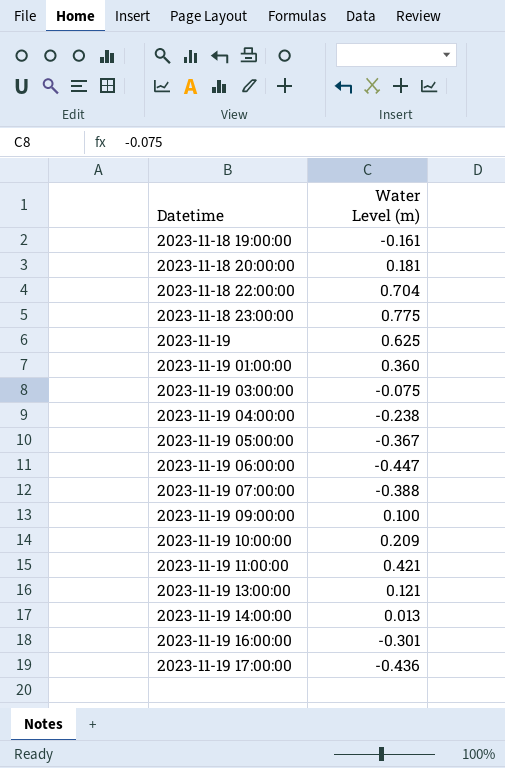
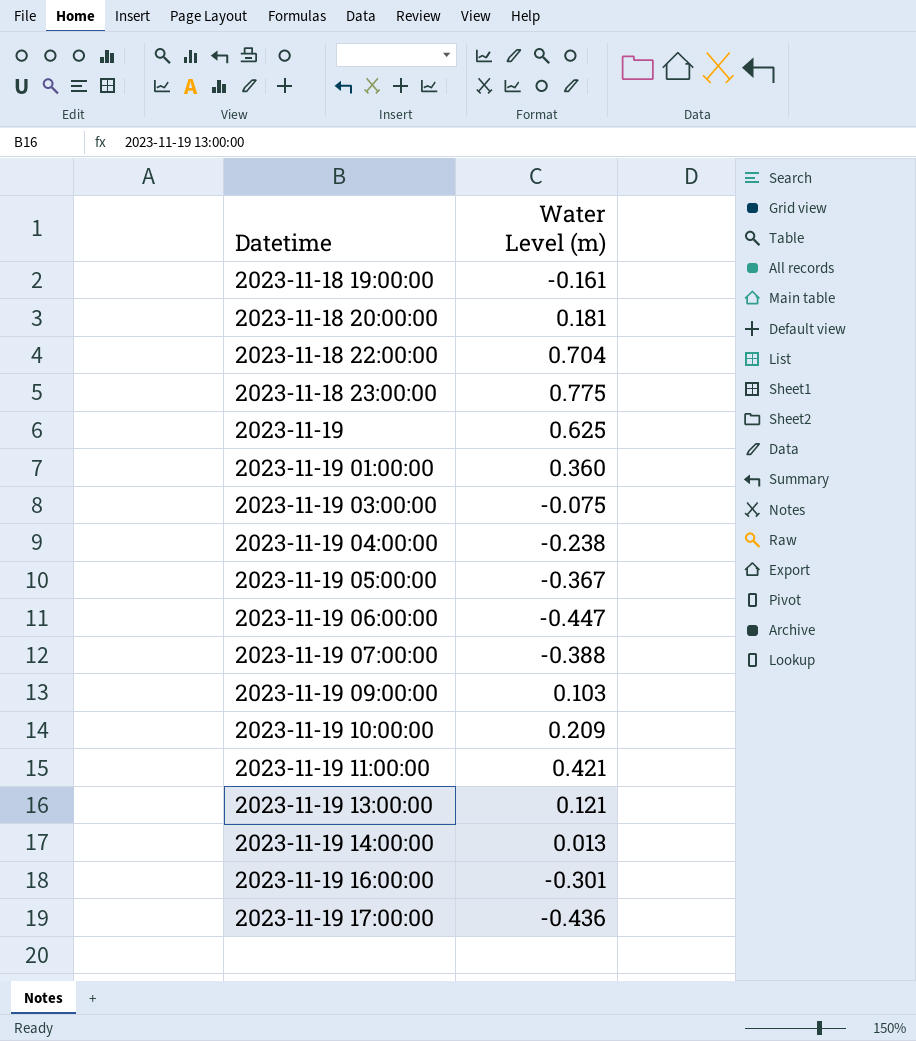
2023-11-19 09:00:00 | Water Level (m): 0.100 -> 0.103

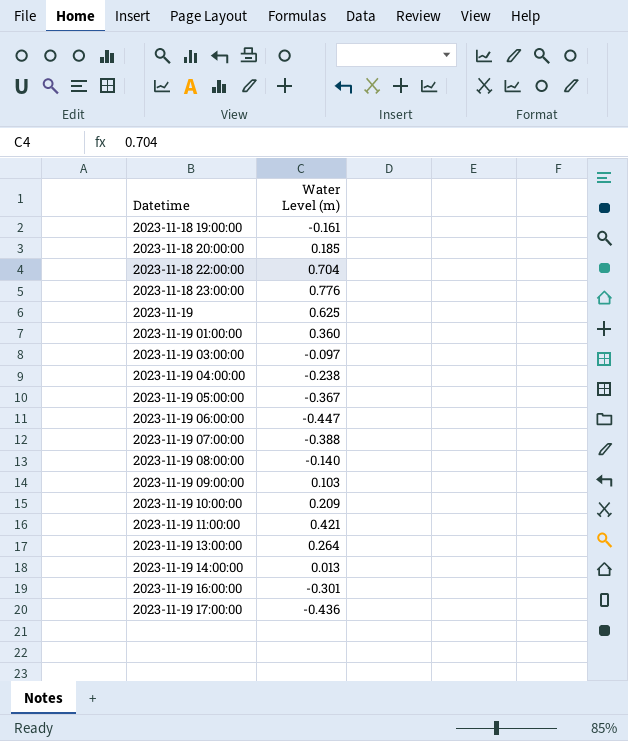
2023-11-18 20:00:00 | Water Level (m): 0.181 -> 0.185
2023-11-18 23:00:00 | Water Level (m): 0.775 -> 0.776
2023-11-19 03:00:00 | Water Level (m): -0.075 -> -0.097
row 2023-11-19 08:00:00: none -> -0.140
2023-11-19 13:00:00 | Water Level (m): 0.121 -> 0.264

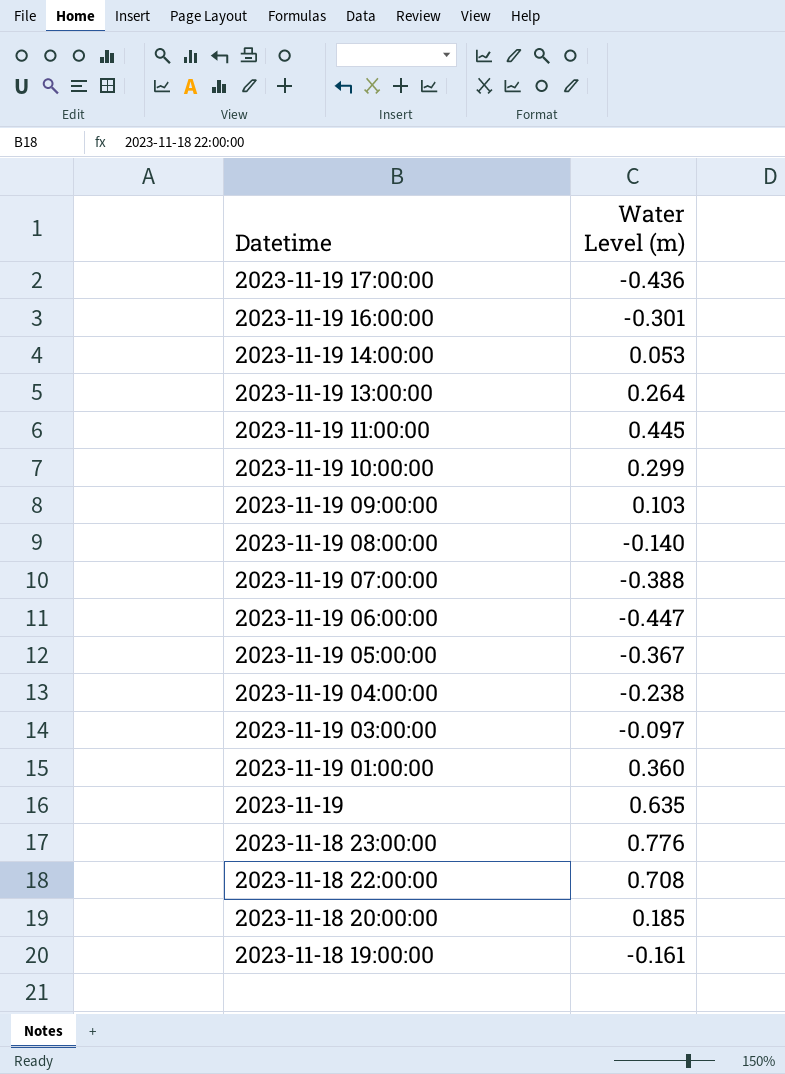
row order: Datetime ascending -> Datetime descending
2023-11-19 14:00:00 | Water Level (m): 0.013 -> 0.053
2023-11-19 11:00:00 | Water Level (m): 0.421 -> 0.445
2023-11-19 10:00:00 | Water Level (m): 0.209 -> 0.299
2023-11-19 | Water Level (m): 0.625 -> 0.635
2023-11-18 22:00:00 | Water Level (m): 0.704 -> 0.708

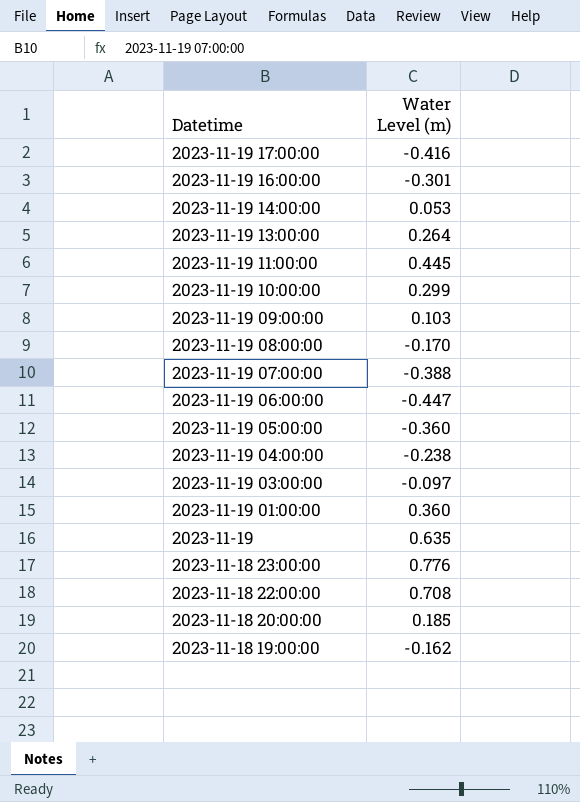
2023-11-19 17:00:00 | Water Level (m): -0.436 -> -0.416
2023-11-19 08:00:00 | Water Level (m): -0.140 -> -0.170
2023-11-19 05:00:00 | Water Level (m): -0.367 -> -0.360
2023-11-18 19:00:00 | Water Level (m): -0.161 -> -0.162

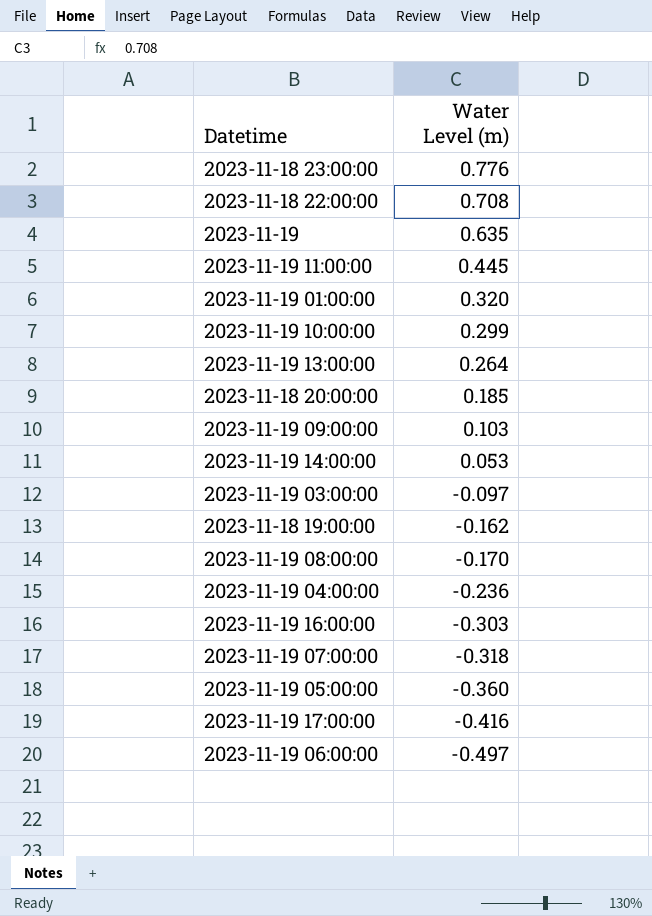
row order: Datetime descending -> Water Level (m) descending
2023-11-19 01:00:00 | Water Level (m): 0.360 -> 0.320
2023-11-19 04:00:00 | Water Level (m): -0.238 -> -0.236
2023-11-19 16:00:00 | Water Level (m): -0.301 -> -0.303
2023-11-19 07:00:00 | Water Level (m): -0.388 -> -0.318
2023-11-19 06:00:00 | Water Level (m): -0.447 -> -0.497

